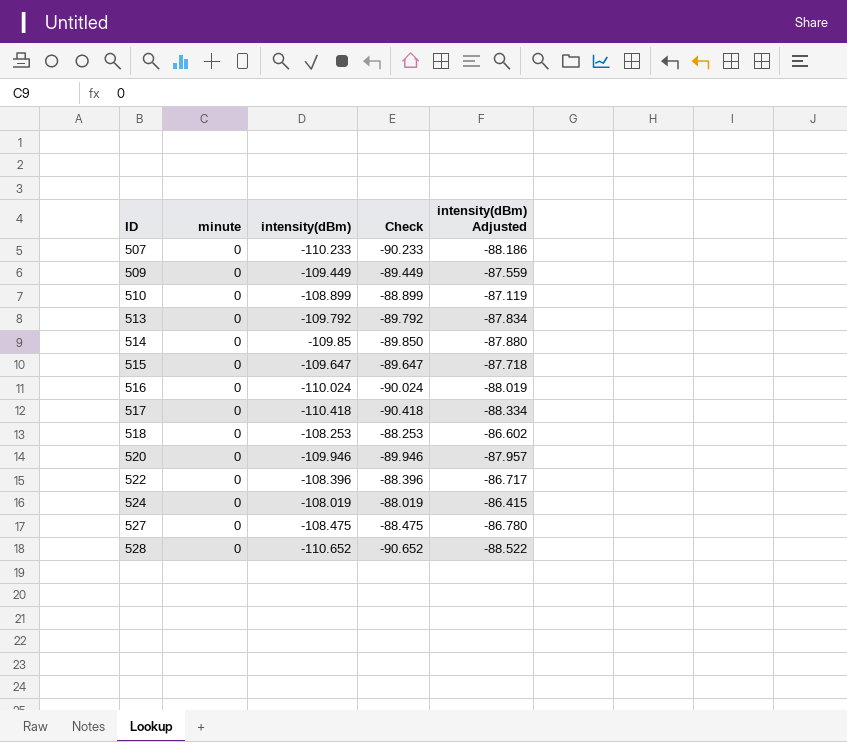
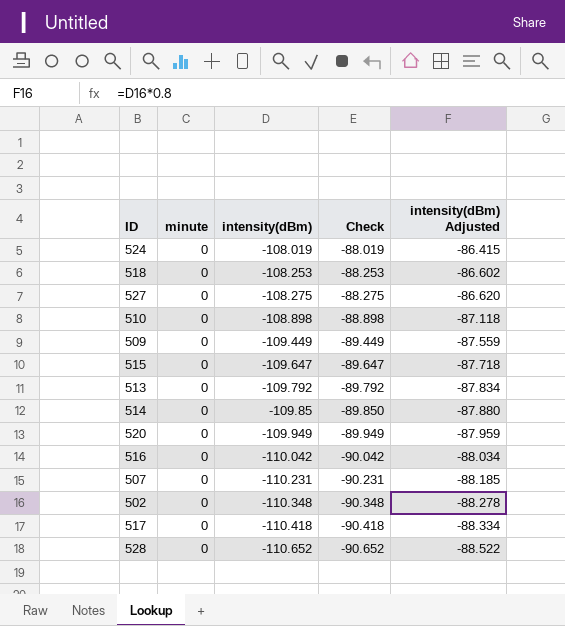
row order: ID ascending -> intensity(dBm) descending
row 522: 0 | -108.396 | -88.396 | -86.717 -> none
527 | intensity(dBm): -108.475 -> -108.275
527 | Check: -88.475 -> -88.275
527 | intensity(dBm) Adjusted: -86.780 -> -86.620
510 | intensity(dBm): -108.899 -> -108.898
510 | Check: -88.899 -> -88.898
510 | intensity(dBm) Adjusted: -87.119 -> -87.118
520 | intensity(dBm): -109.946 -> -109.949
520 | Check: -89.946 -> -89.949
520 | intensity(dBm) Adjusted: -87.957 -> -87.959
516 | intensity(dBm): -110.024 -> -110.042
516 | Check: -90.024 -> -90.042
516 | intensity(dBm) Adjusted: -88.019 -> -88.034
507 | intensity(dBm): -110.233 -> -110.231
507 | Check: -90.233 -> -90.231
507 | intensity(dBm) Adjusted: -88.186 -> -88.185
row 502: none -> 0 | -110.348 | -90.348 | -88.278

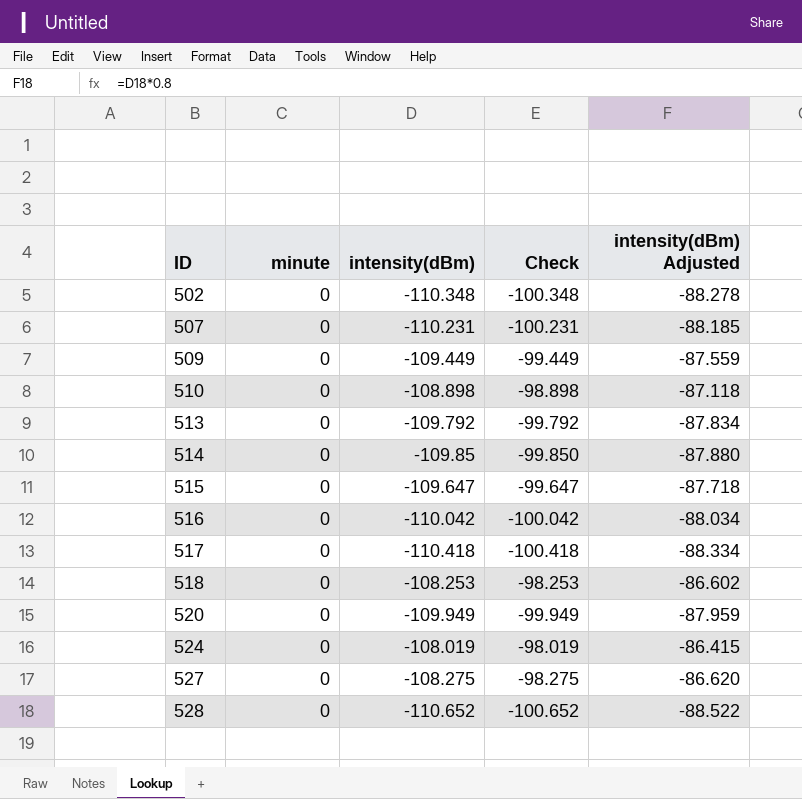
row order: intensity(dBm) descending -> ID ascending
column Check | formula: [intensity(dBm)] + 20 -> [intensity(dBm)] + 10

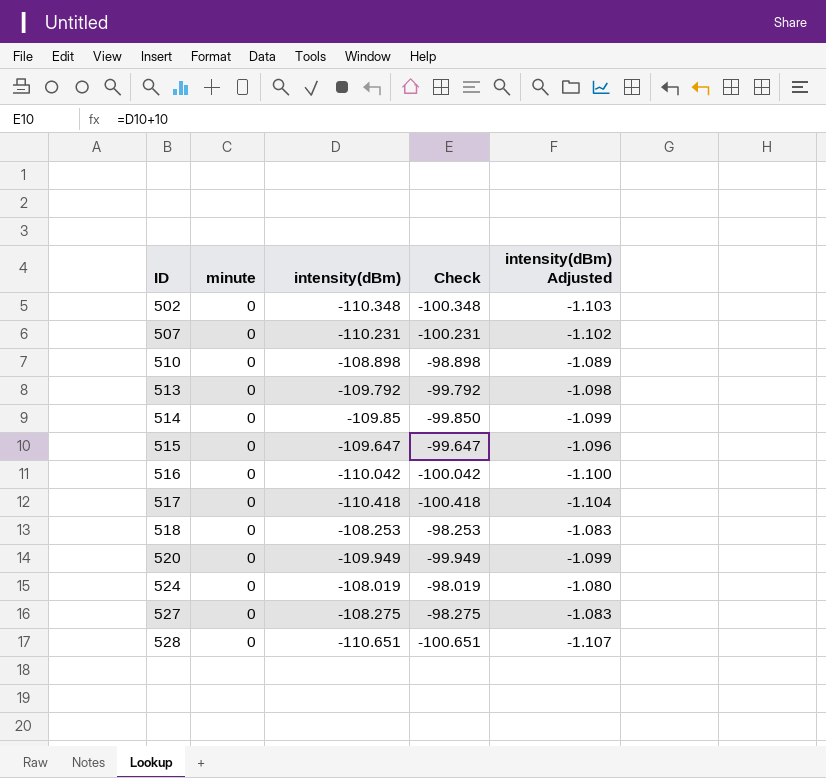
column intensity(dBm) Adjusted | formula: [intensity(dBm)] * 0.8 -> [intensity(dBm)] * 0.01
row 509: 0 | -109.449 | -99.449 | -87.559 -> none
528 | intensity(dBm): -110.652 -> -110.651
528 | Check: -100.652 -> -100.651

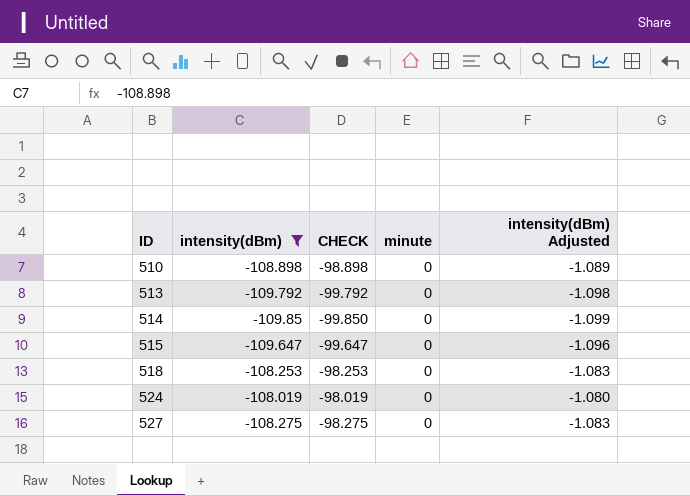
filter: none -> intensity(dBm) >= -109.85
column name: Check -> CHECK
column minute | position: 2 -> 4

